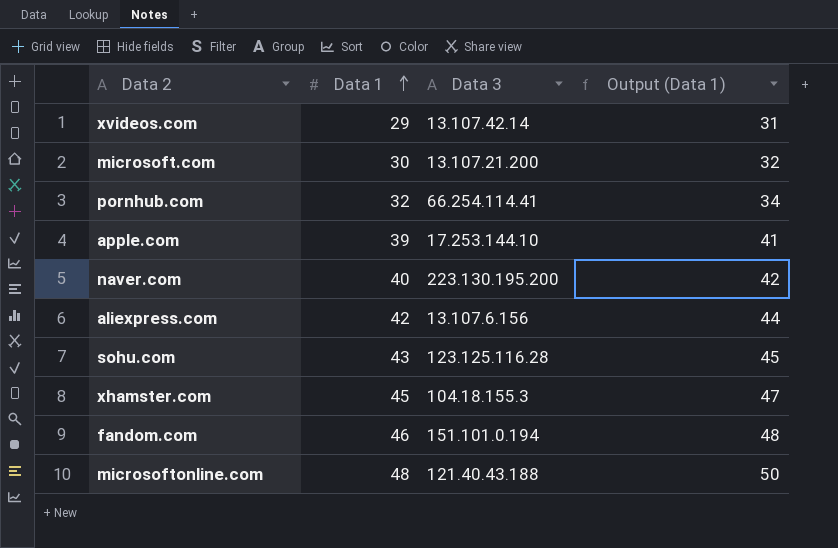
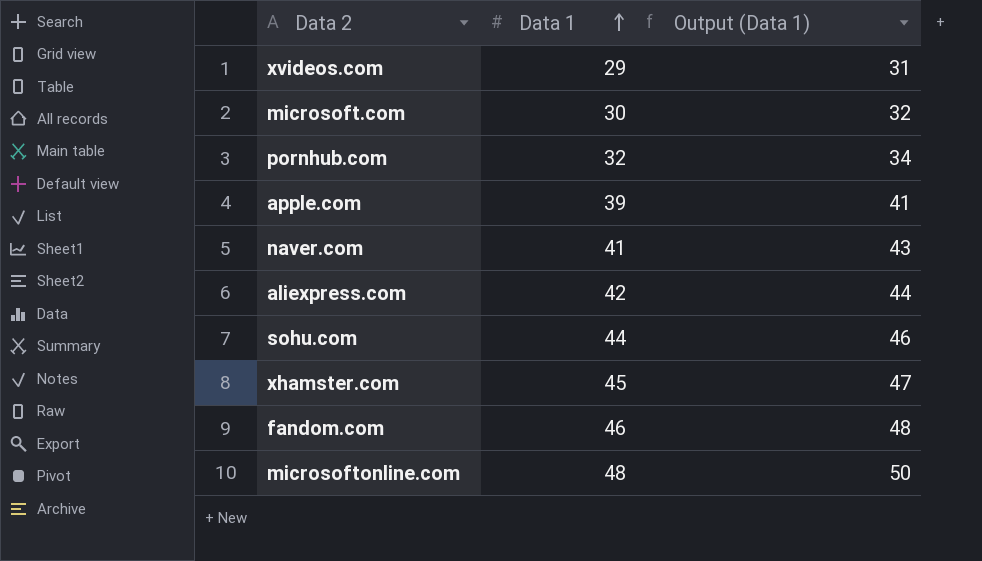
column Data 3 | position: 3 -> none
naver.com | Data 1: 40 -> 41
naver.com | Output (Data 1): 42 -> 43
sohu.com | Data 1: 43 -> 44
sohu.com | Output (Data 1): 45 -> 46

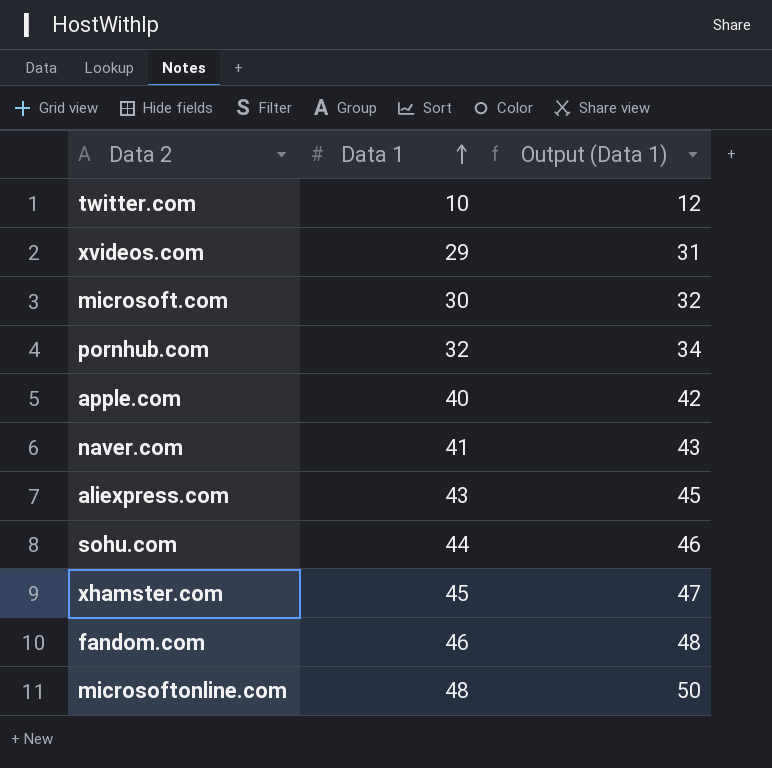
row twitter.com: none -> 10 | 12
apple.com | Data 1: 39 -> 40
apple.com | Output (Data 1): 41 -> 42
aliexpress.com | Data 1: 42 -> 43
aliexpress.com | Output (Data 1): 44 -> 45

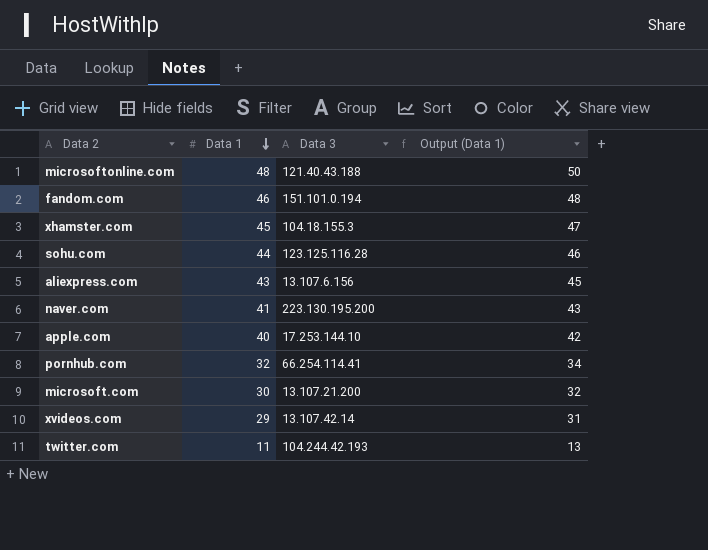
row order: Data 1 ascending -> Data 1 descending
column Data 3 | position: none -> 3
twitter.com | Data 1: 10 -> 11
twitter.com | Output (Data 1): 12 -> 13

